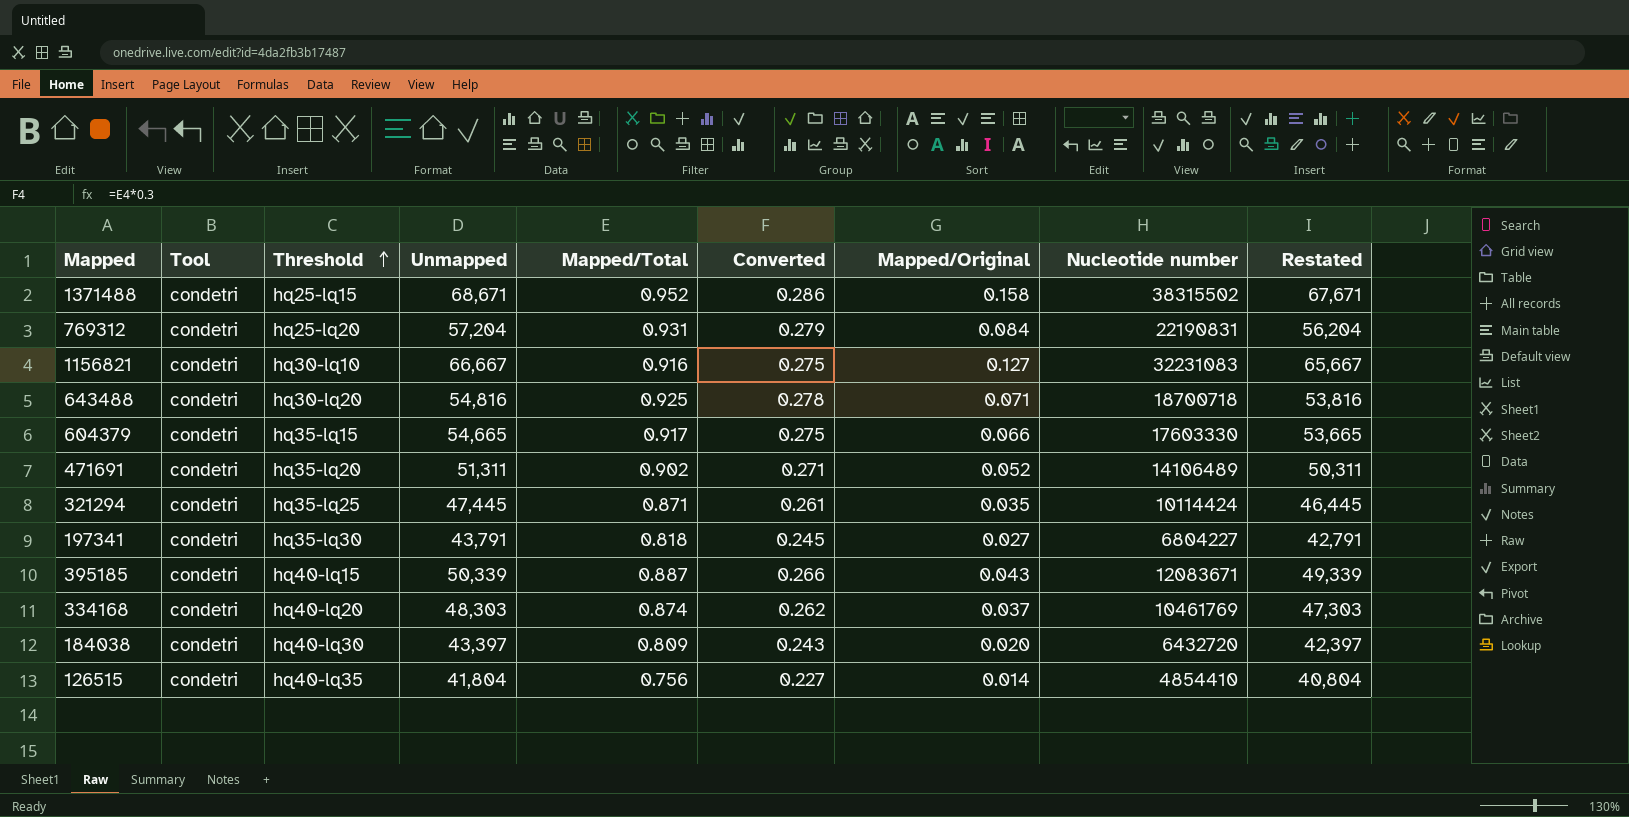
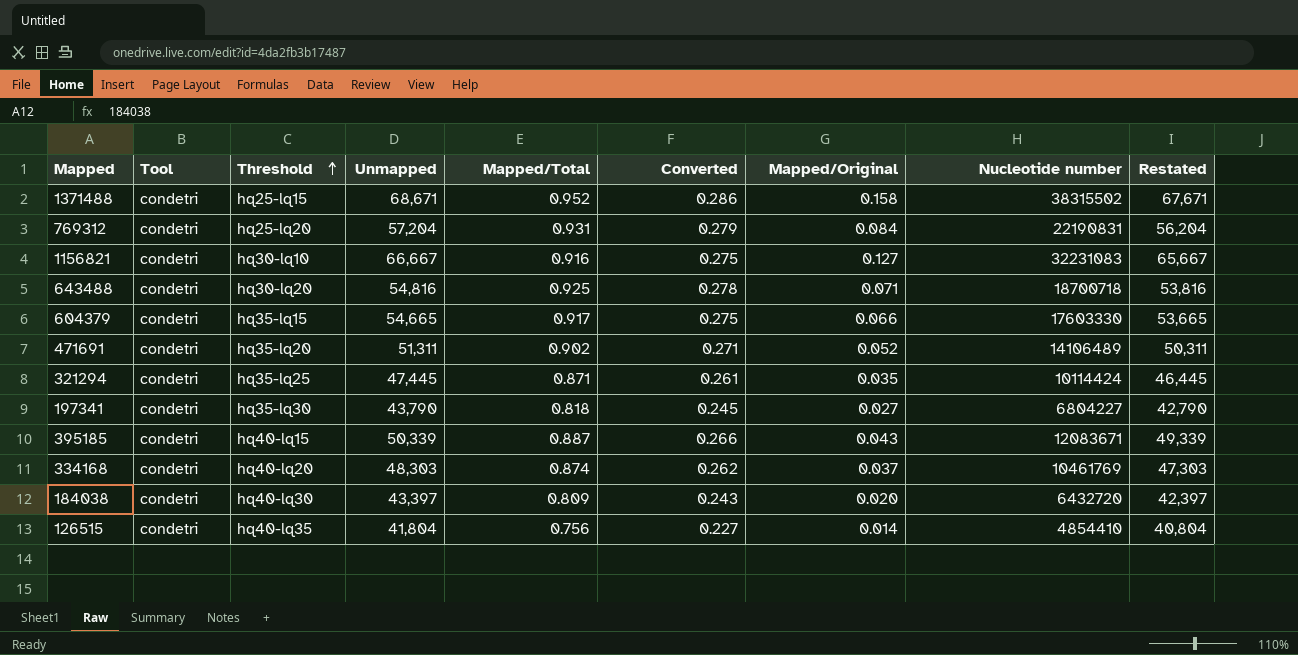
197341 | Unmapped: 43,791 -> 43,790
197341 | Restated: 42,791 -> 42,790

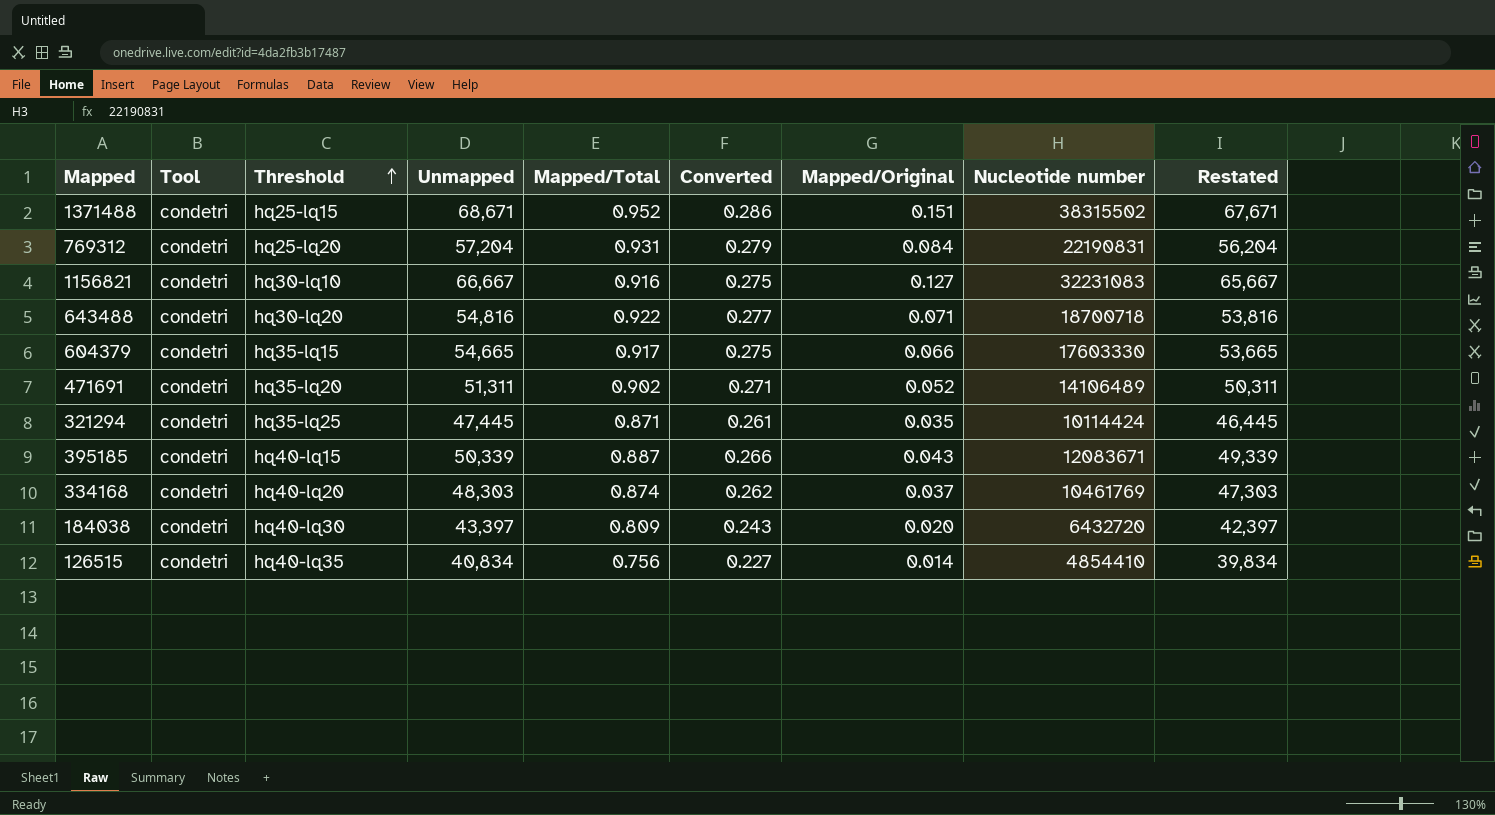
row 197341: condetri | hq35-lq30 | 43,790 | 0.818 | 0.245 | 0.027 | 6804227 | 42,790 -> none
1371488 | Mapped/Original: 0.158 -> 0.151
643488 | Mapped/Total: 0.925 -> 0.922
643488 | Converted: 0.278 -> 0.277
126515 | Unmapped: 41,804 -> 40,834
126515 | Restated: 40,804 -> 39,834

